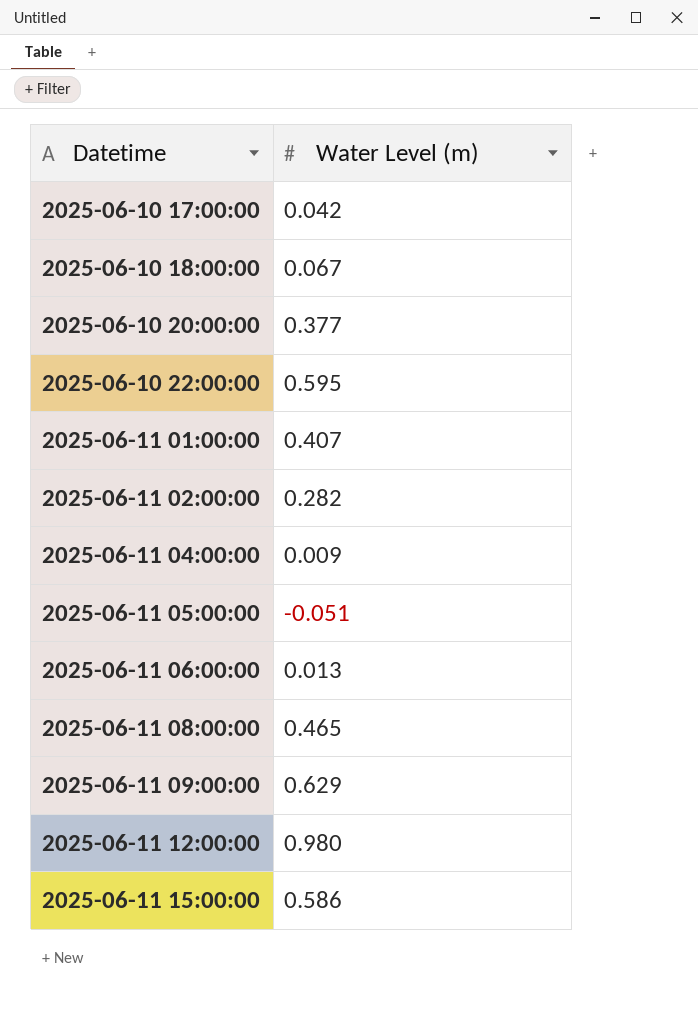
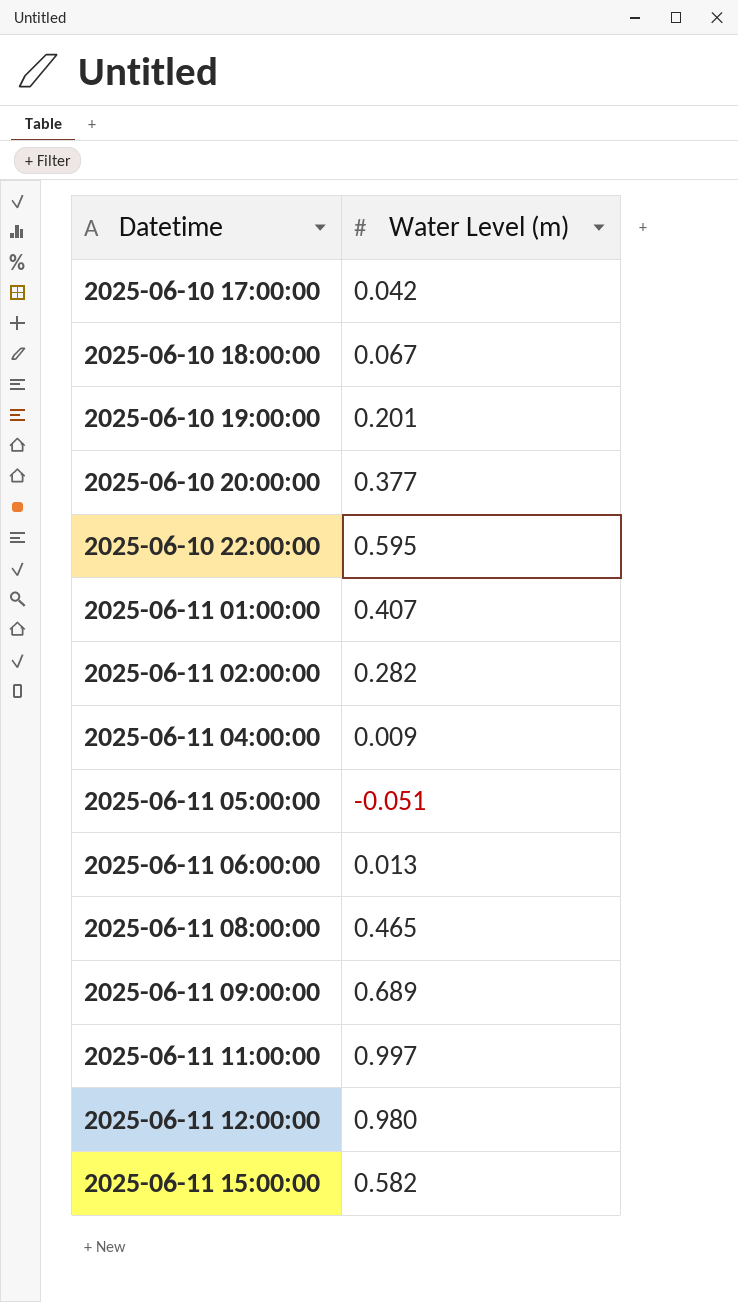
row 2025-06-10 19:00:00: none -> 0.201
2025-06-11 09:00:00 | Water Level (m): 0.629 -> 0.689
row 2025-06-11 11:00:00: none -> 0.997
2025-06-11 15:00:00 | Water Level (m): 0.586 -> 0.582

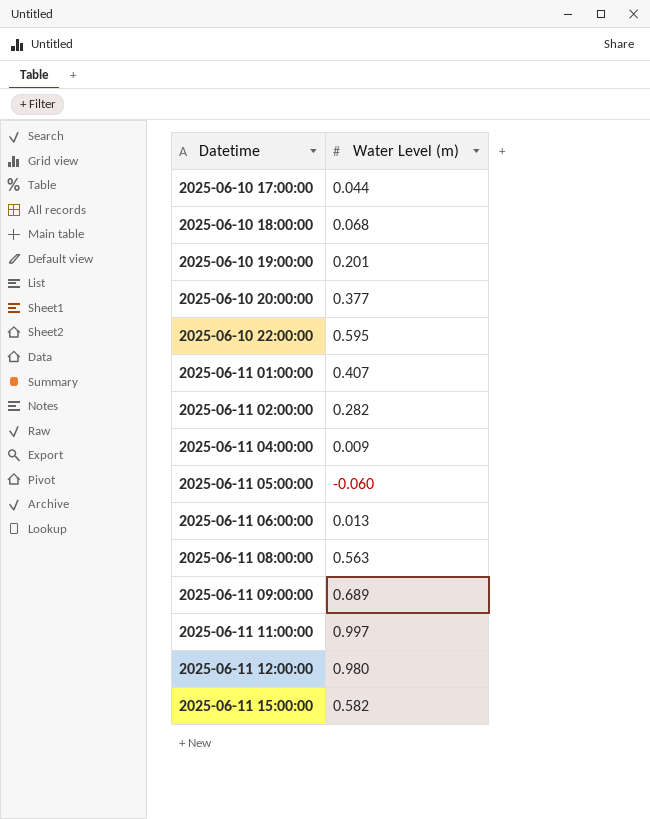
2025-06-10 17:00:00 | Water Level (m): 0.042 -> 0.044
2025-06-10 18:00:00 | Water Level (m): 0.067 -> 0.068
2025-06-11 05:00:00 | Water Level (m): -0.051 -> -0.060
2025-06-11 08:00:00 | Water Level (m): 0.465 -> 0.563

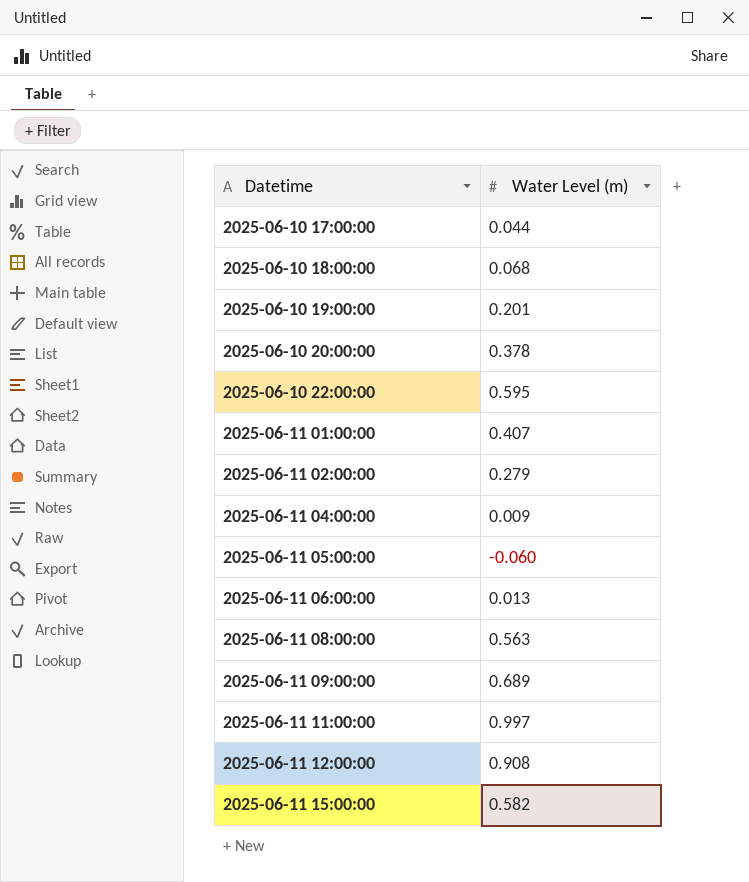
2025-06-10 20:00:00 | Water Level (m): 0.377 -> 0.378
2025-06-11 02:00:00 | Water Level (m): 0.282 -> 0.279
2025-06-11 12:00:00 | Water Level (m): 0.980 -> 0.908

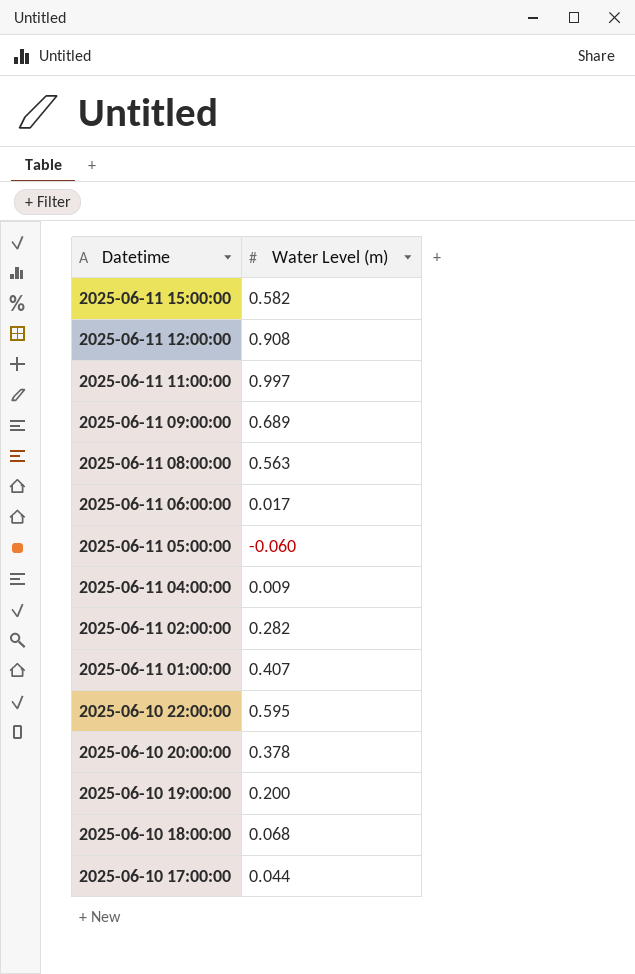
row order: Datetime ascending -> Datetime descending
2025-06-11 06:00:00 | Water Level (m): 0.013 -> 0.017
2025-06-11 02:00:00 | Water Level (m): 0.279 -> 0.282
2025-06-10 19:00:00 | Water Level (m): 0.201 -> 0.200

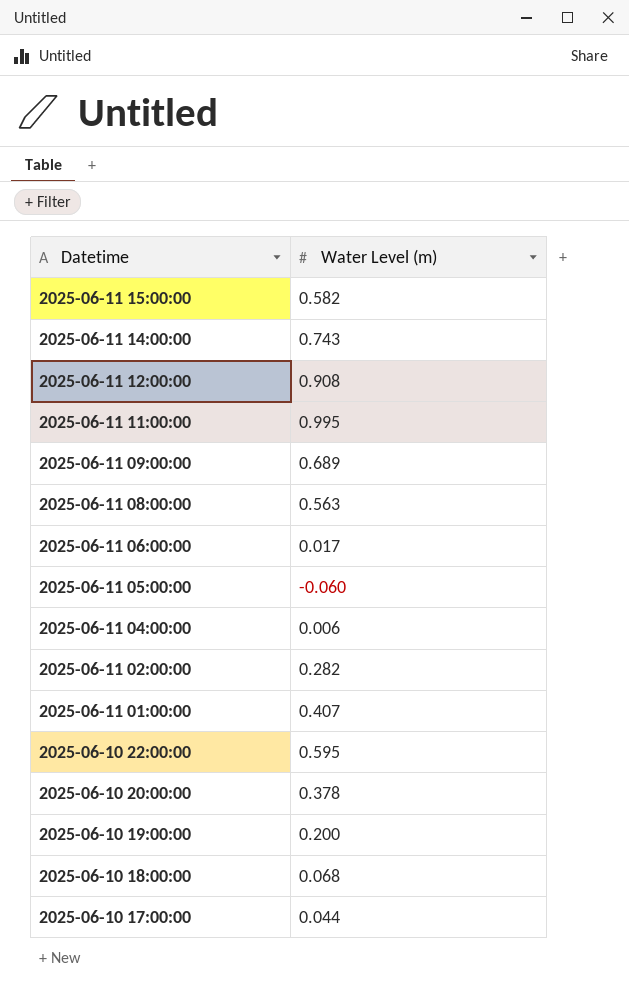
row 2025-06-11 14:00:00: none -> 0.743
2025-06-11 11:00:00 | Water Level (m): 0.997 -> 0.995
2025-06-11 04:00:00 | Water Level (m): 0.009 -> 0.006

